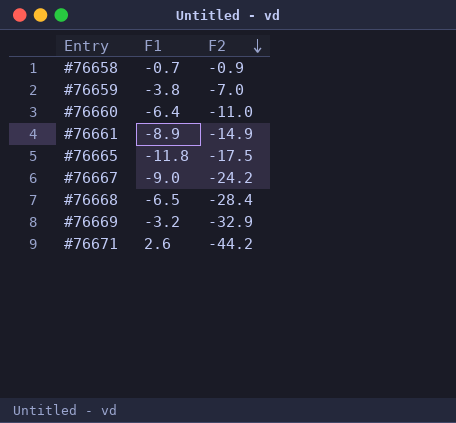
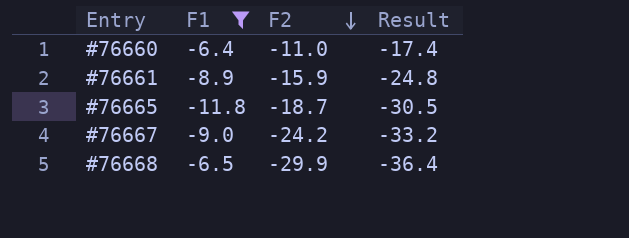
filter: none -> F1 <= -6.4
column Result | formula: none -> [F1] + [F2]
#76661 | F2: -14.9 -> -15.9
#76665 | F2: -17.5 -> -18.7
#76668 | F2: -28.4 -> -29.9

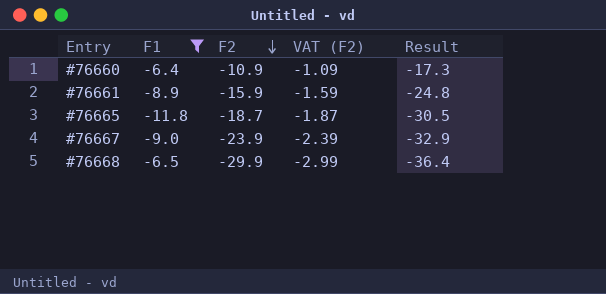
column VAT (F2) | formula: none -> [F2] * 0.1
#76660 | F2: -11.0 -> -10.9
#76660 | Result: -17.4 -> -17.3
#76667 | F2: -24.2 -> -23.9
#76667 | Result: -33.2 -> -32.9

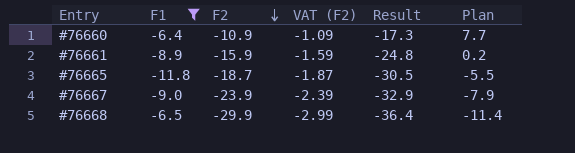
column Plan | formula: none -> [Result] + 25

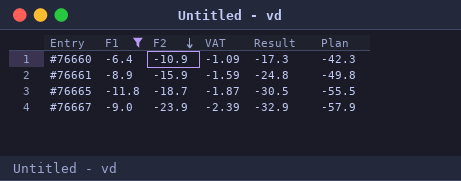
column name: VAT (F2) -> VAT
column Plan | formula: [Result] + 25 -> [Result] - 25
row #76668: -6.5 | -29.9 | -2.99 | -36.4 | -11.4 -> none

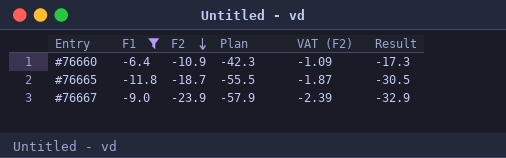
column Plan | position: 6 -> 4
column name: VAT -> VAT (F2)
row #76661: -8.9 | -15.9 | -1.59 | -24.8 | -49.8 -> none

